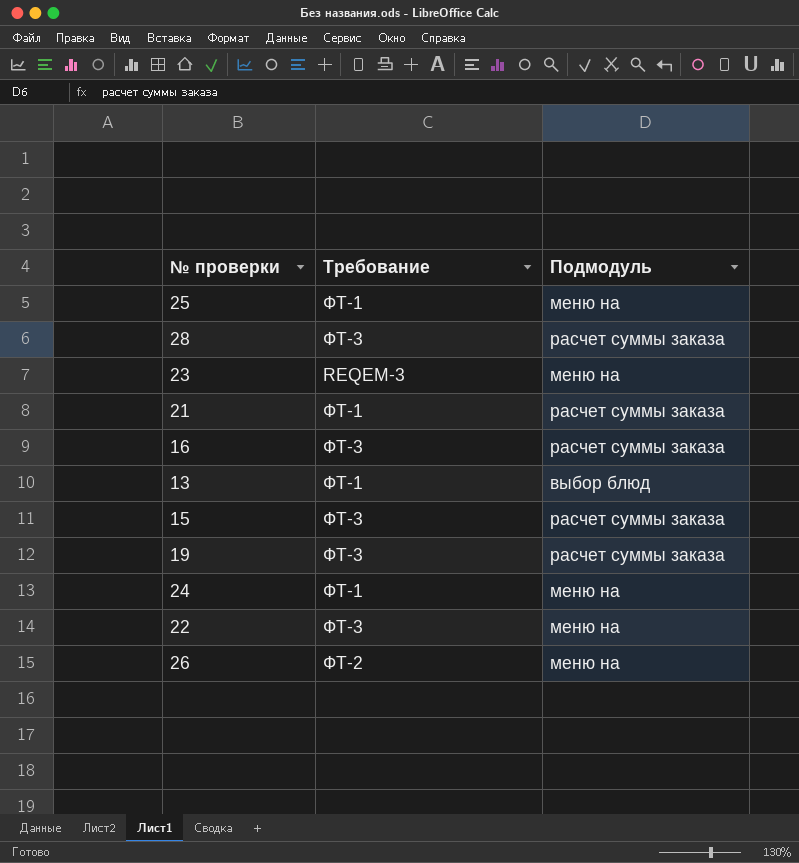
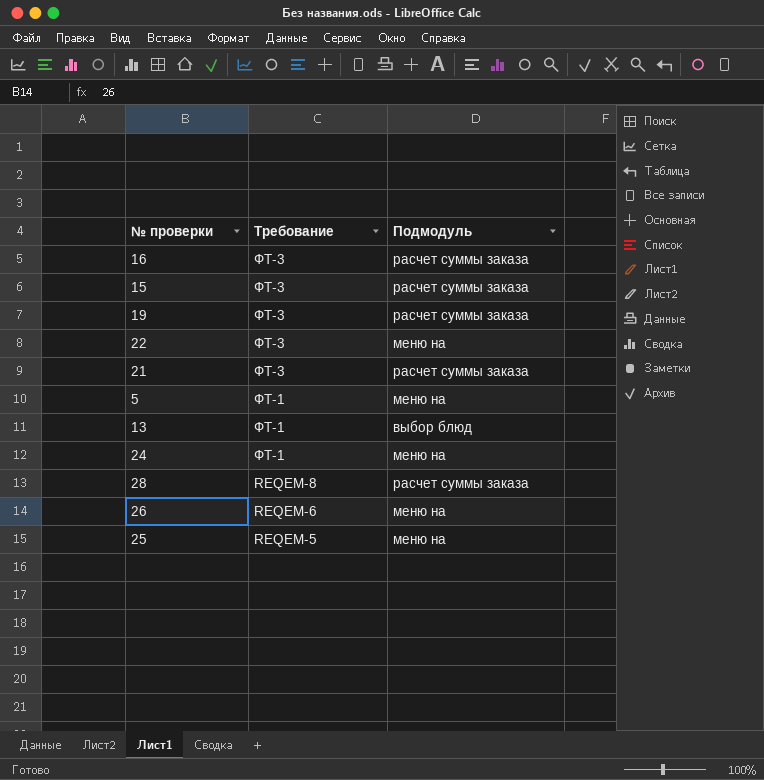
row order: none -> Требование descending
row 23: REQEM-3 | меню на -> none
21 | Требование: ФТ-1 -> ФТ-3
row 5: none -> ФТ-1 | меню на
28 | Требование: ФТ-3 -> REQEM-8
26 | Требование: ФТ-2 -> REQEM-6
25 | Требование: ФТ-1 -> REQEM-5

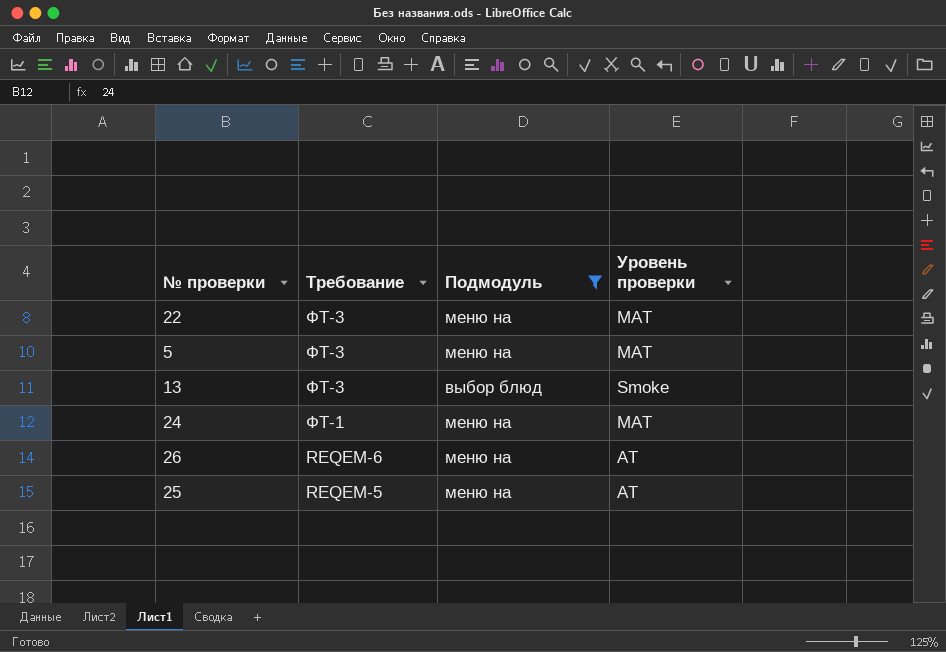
filter: none -> Подмодуль != расчет суммы заказа
column Уровень проверки | position: none -> 4
5 | Требование: ФТ-1 -> ФТ-3
13 | Требование: ФТ-1 -> ФТ-3

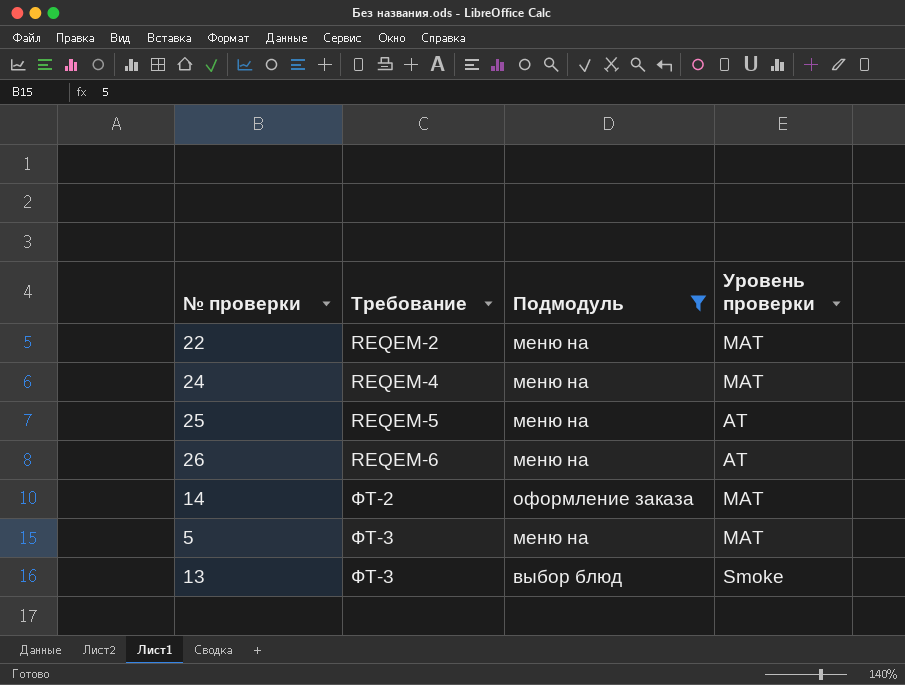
row order: Требование descending -> Требование ascending
22 | Требование: ФТ-3 -> REQEM-2
24 | Требование: ФТ-1 -> REQEM-4
row 14: none -> ФТ-2 | оформление заказа | MAT

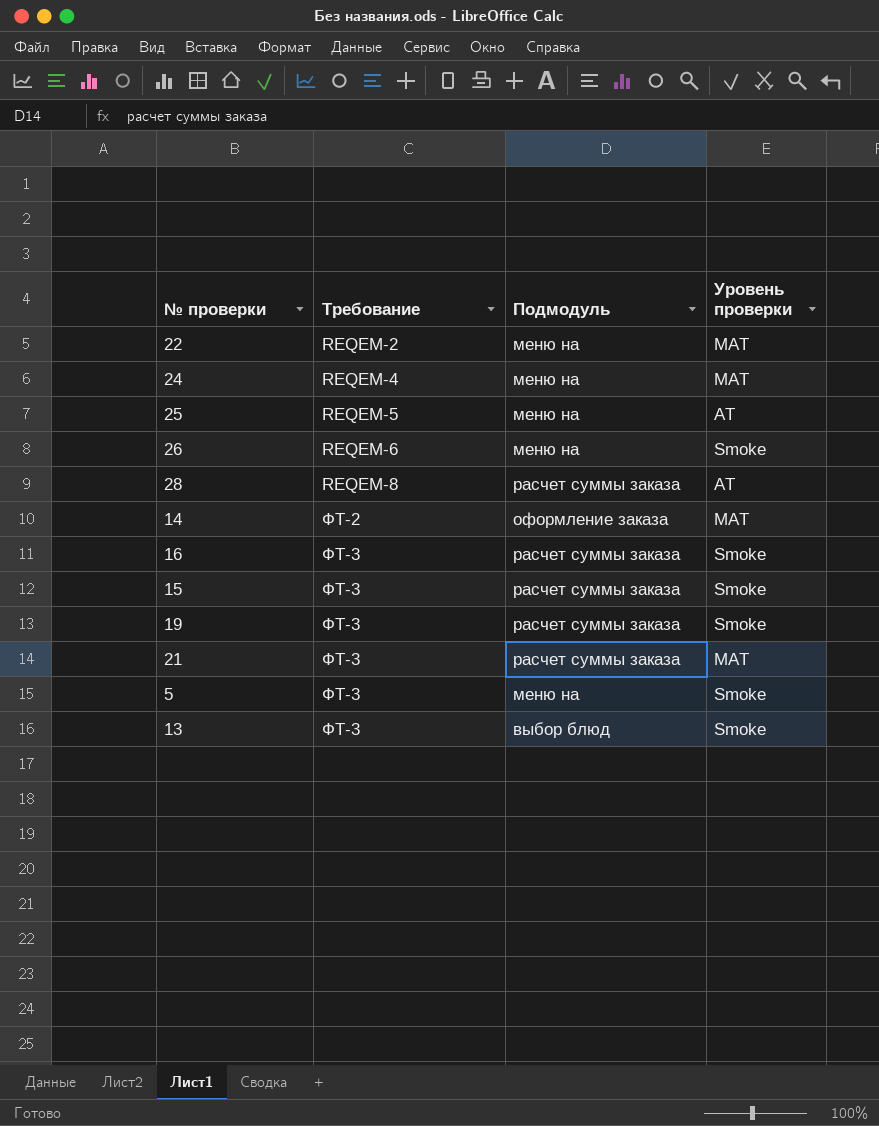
filter: Подмодуль != расчет суммы заказа -> none
26 | Уровень проверки: AT -> Smoke
5 | Уровень проверки: MAT -> Smoke

